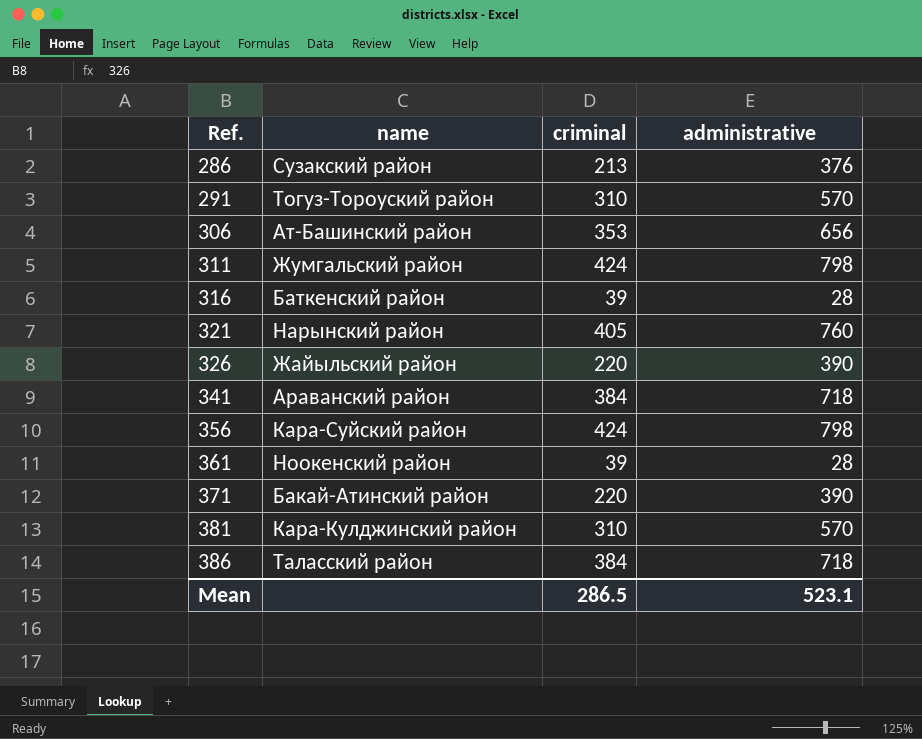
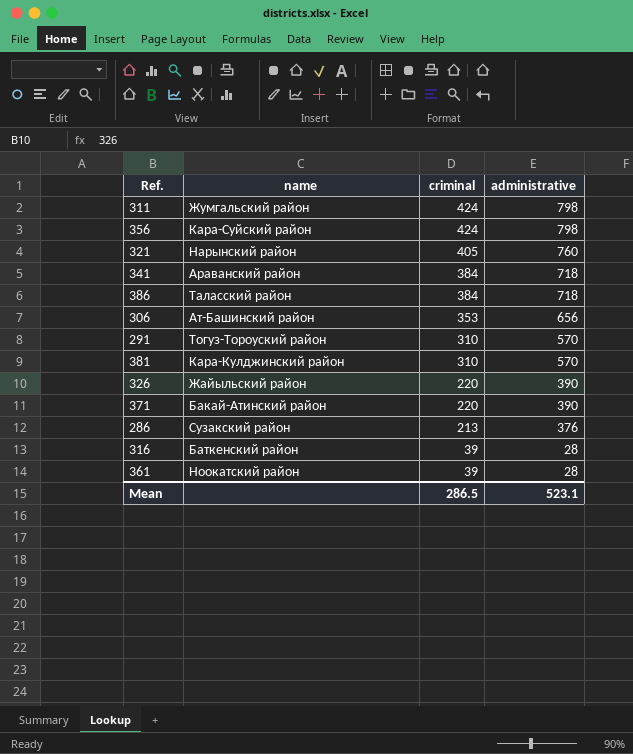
row order: Ref. ascending -> criminal descending
361 | name: Ноокенский район -> Ноокатский район

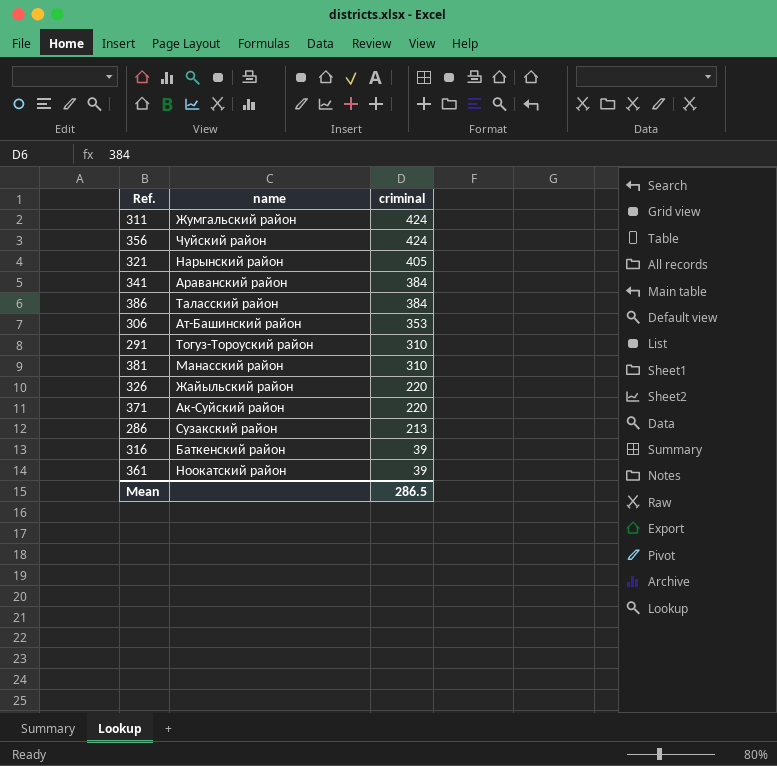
column administrative | position: 4 -> none
356 | name: Кара-Суйский район -> Чуйский район
381 | name: Кара-Кулджинский район -> Манасский район
371 | name: Бакай-Атинский район -> Ак-Суйский район

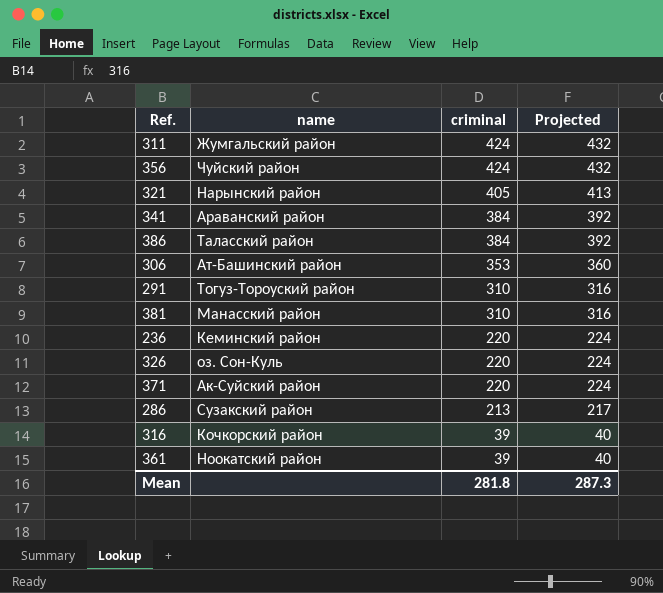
column Projected | formula: none -> [criminal] * 1.02
row 236: none -> Кеминский район | 220 | 224
326 | name: Жайыльский район -> оз. Сон-Куль
316 | name: Баткенский район -> Кочкорский район
Mean | criminal: 286.5 -> 281.8

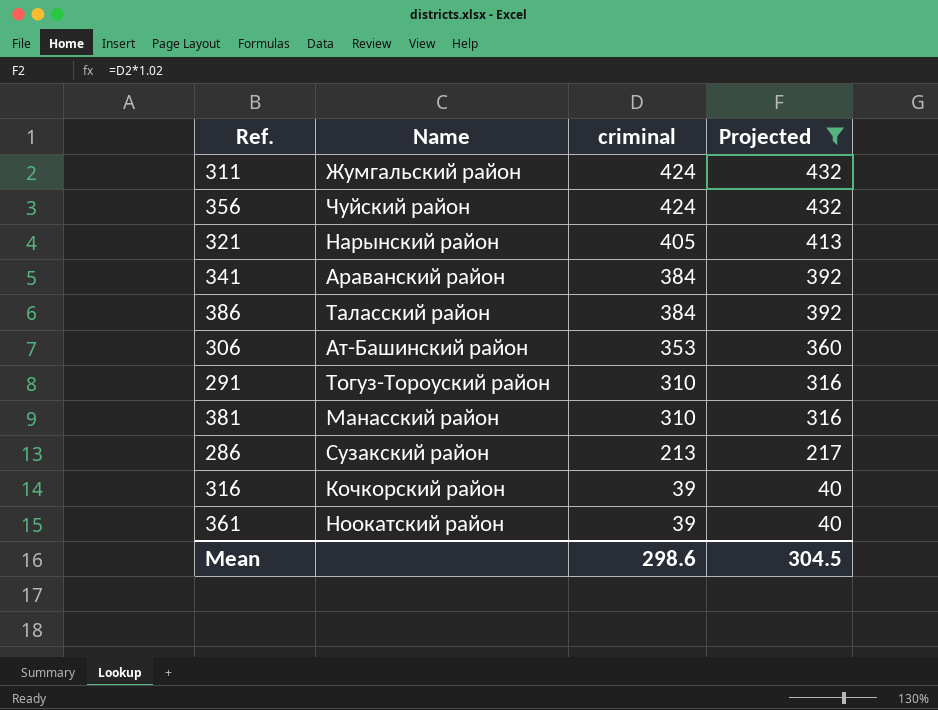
filter: none -> Projected != 224
column name: name -> Name
Mean | criminal: 281.8 -> 298.6
Mean | Projected: 287.3 -> 304.5

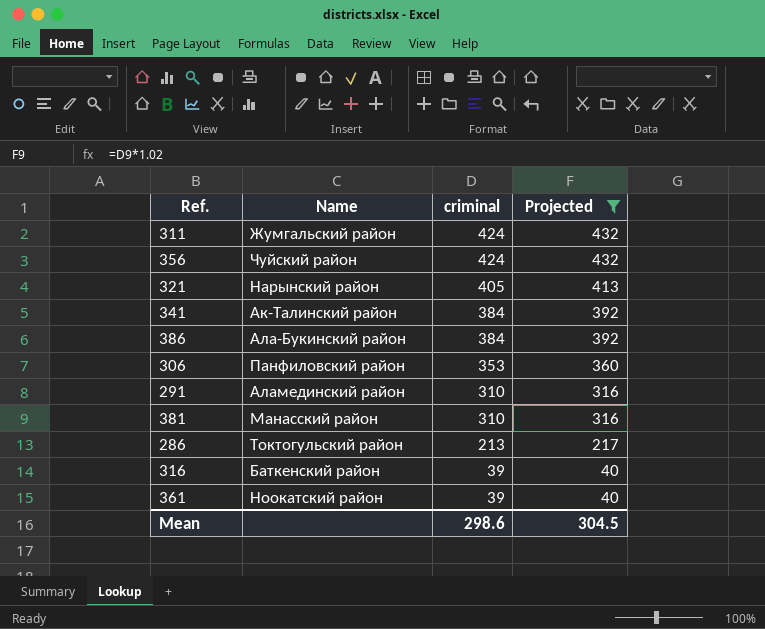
341 | Name: Араванский район -> Ак-Талинский район
386 | Name: Таласский район -> Ала-Букинский район
306 | Name: Ат-Башинский район -> Панфиловский район
291 | Name: Тогуз-Тороуский район -> Аламединский район
286 | Name: Сузакский район -> Токтогульский район
316 | Name: Кочкорский район -> Баткенский район

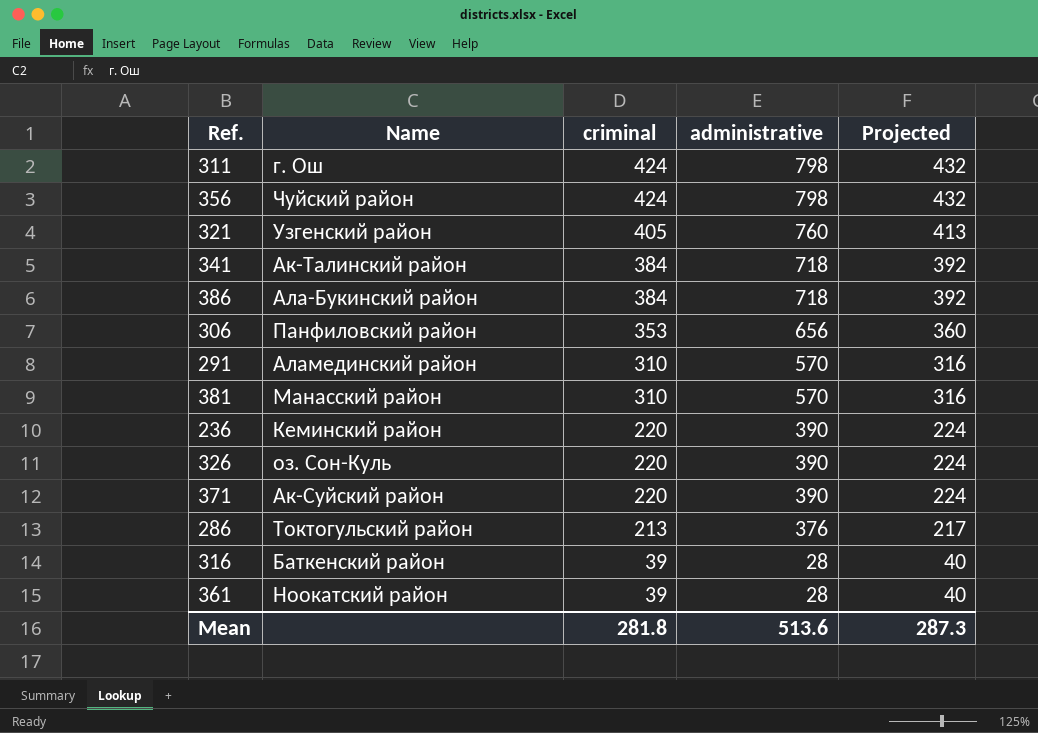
filter: Projected != 224 -> none
column administrative | position: none -> 4
311 | Name: Жумгальский район -> г. Ош
321 | Name: Нарынский район -> Узгенский район
Mean | criminal: 298.6 -> 281.8
Mean | Projected: 304.5 -> 287.3

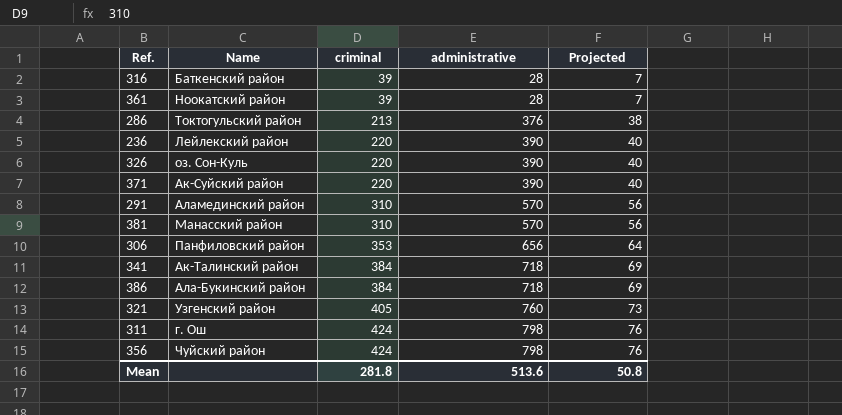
row order: criminal descending -> criminal ascending
column Projected | formula: [criminal] * 1.02 -> [criminal] * 0.18
236 | Name: Кеминский район -> Лейлекский район
Mean | Projected: 287.3 -> 50.8

